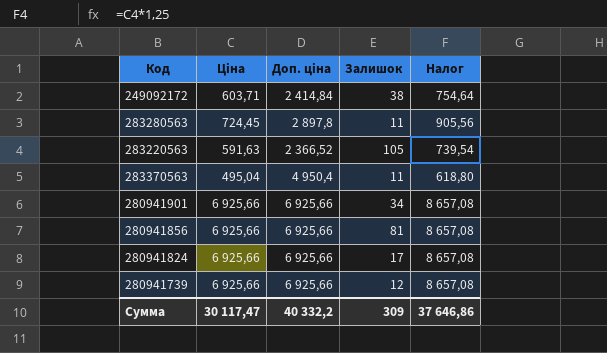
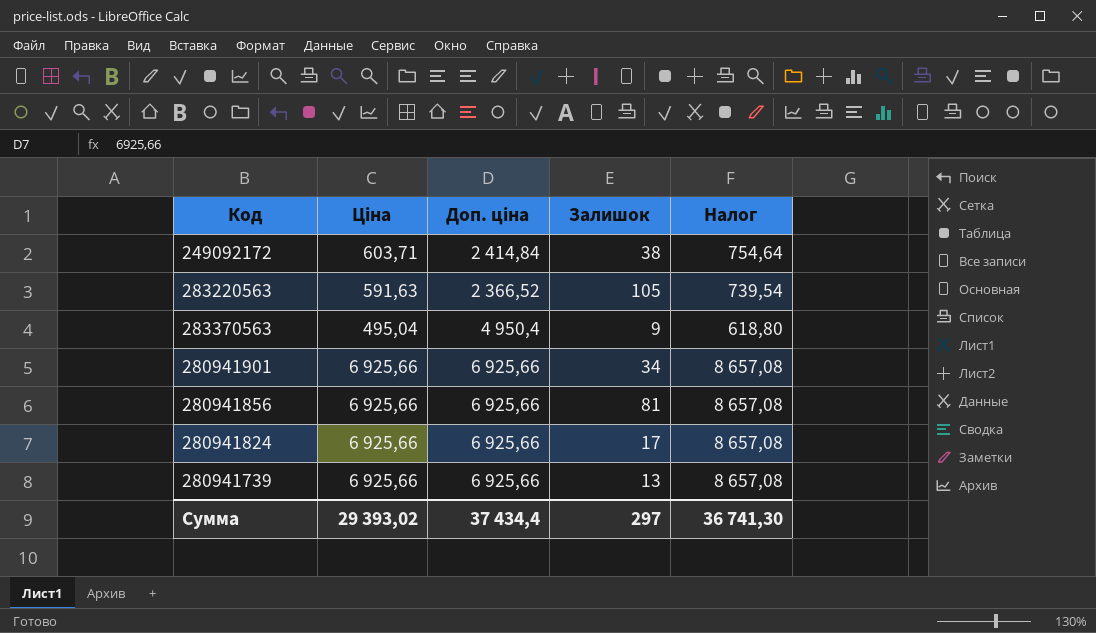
row 283280563: 724,45 | 2 897,8 | 11 | 905,56 -> none
283370563 | Залишок: 11 -> 9
280941739 | Залишок: 12 -> 13
Сумма | Ціна: 30 117,47 -> 29 393,02
Сумма | Доп. ціна: 40 332,2 -> 37 434,4
Сумма | Залишок: 309 -> 297
Сумма | Налог: 37 646,86 -> 36 741,30

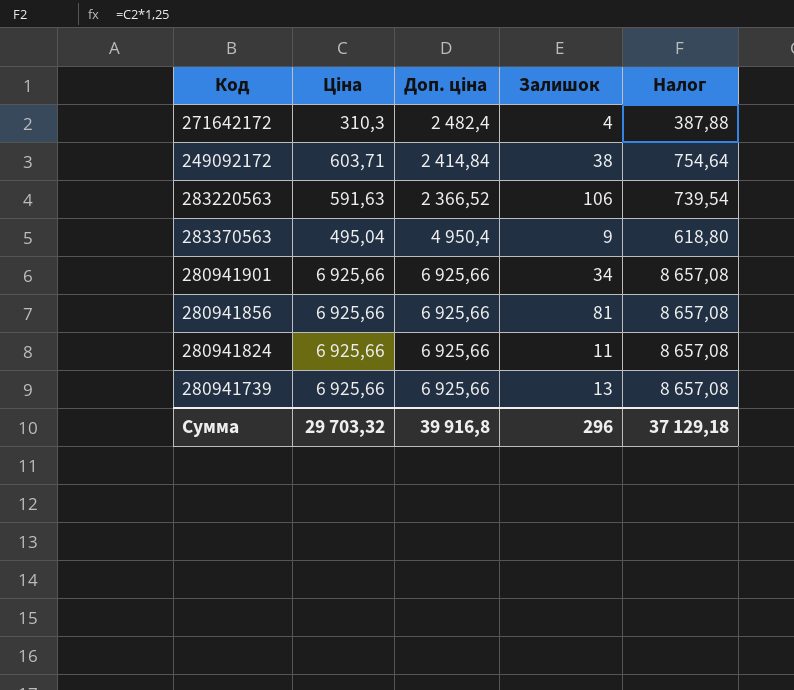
row 271642172: none -> 310,3 | 2 482,4 | 4 | 387,88
283220563 | Залишок: 105 -> 106
280941824 | Залишок: 17 -> 11
Сумма | Ціна: 29 393,02 -> 29 703,32
Сумма | Доп. ціна: 37 434,4 -> 39 916,8
Сумма | Залишок: 297 -> 296
Сумма | Налог: 36 741,30 -> 37 129,18

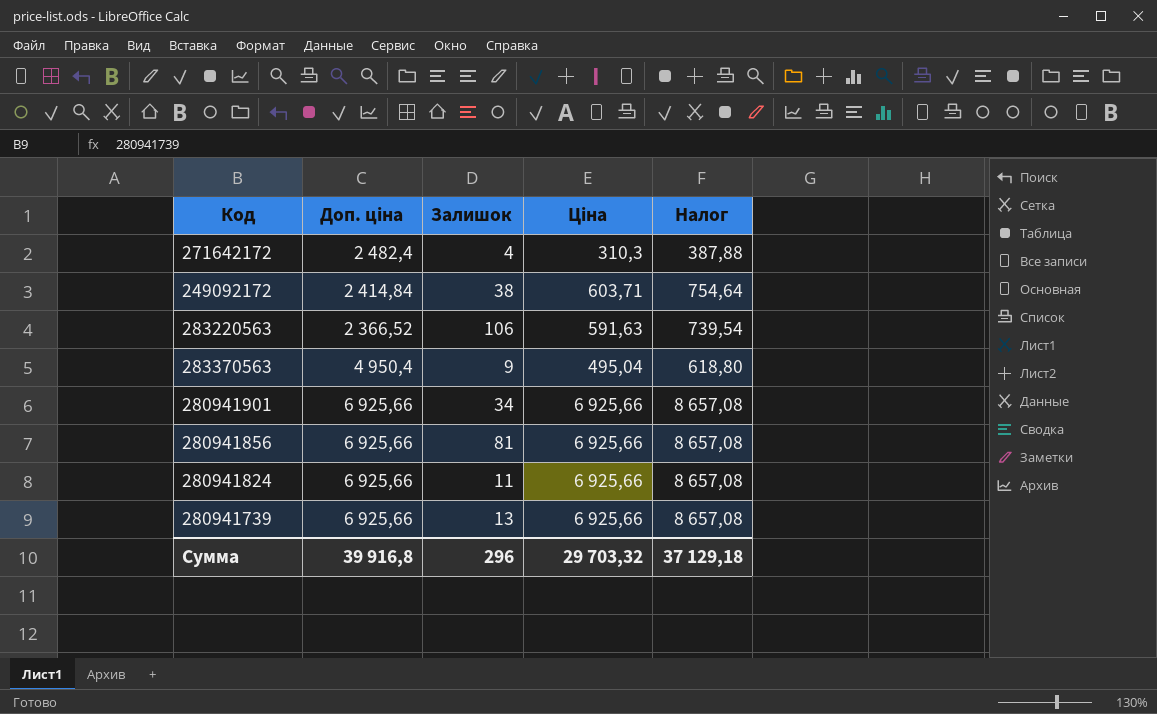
column Ціна | position: 2 -> 4

